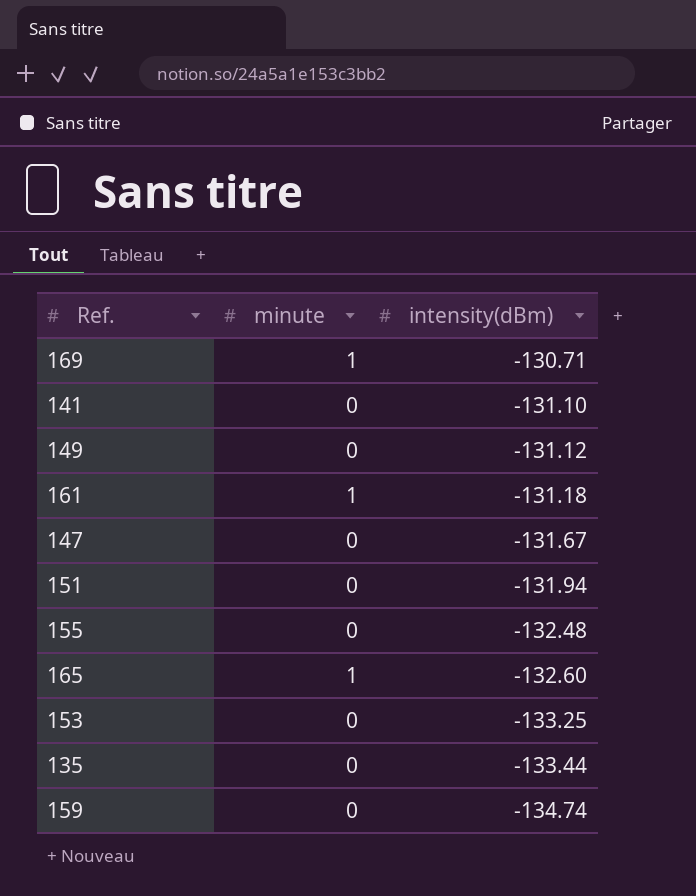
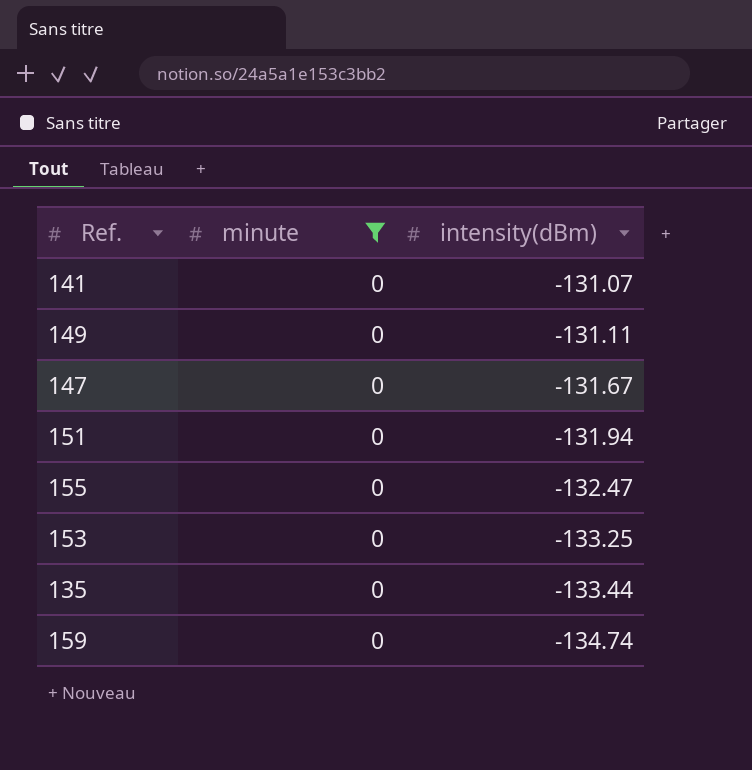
filter: none -> minute = 0
141 | intensity(dBm): -131.10 -> -131.07
149 | intensity(dBm): -131.12 -> -131.11
155 | intensity(dBm): -132.48 -> -132.47

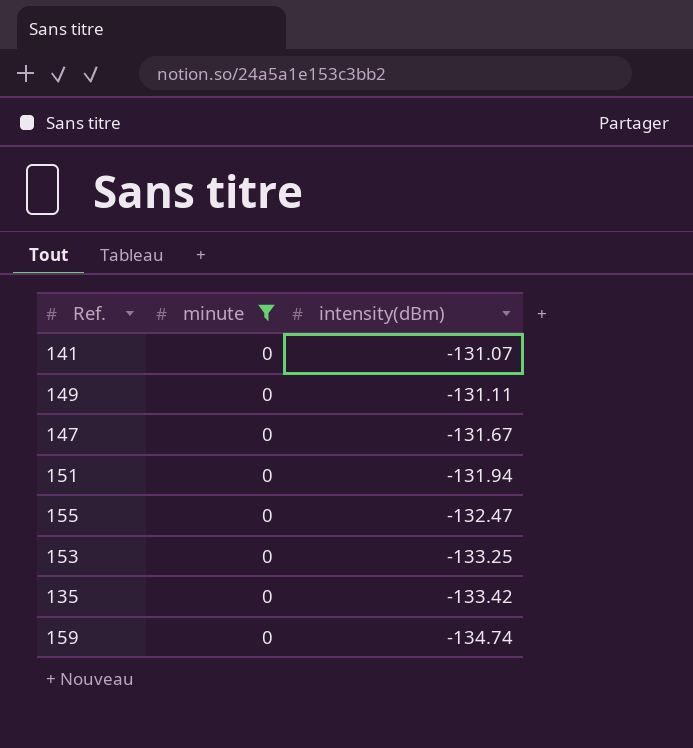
135 | intensity(dBm): -133.44 -> -133.42

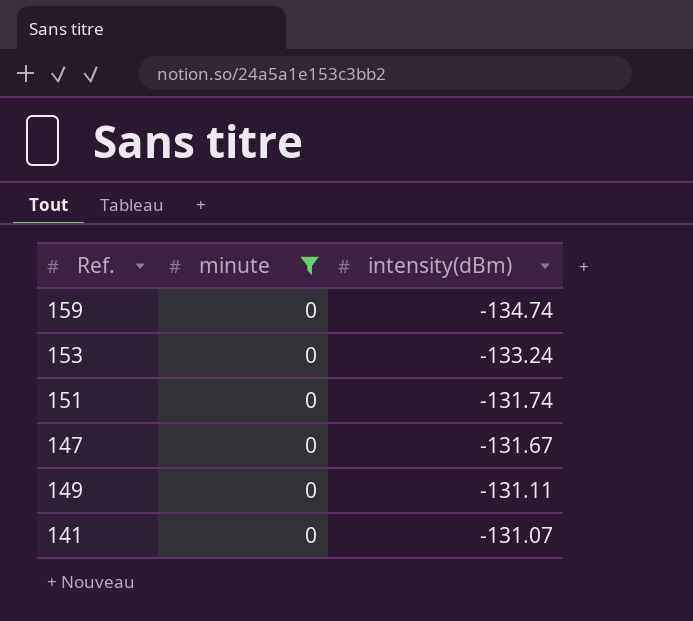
row order: intensity(dBm) descending -> intensity(dBm) ascending
row 155: 0 | -132.47 -> none
row 135: 0 | -133.42 -> none
153 | intensity(dBm): -133.25 -> -133.24
151 | intensity(dBm): -131.94 -> -131.74

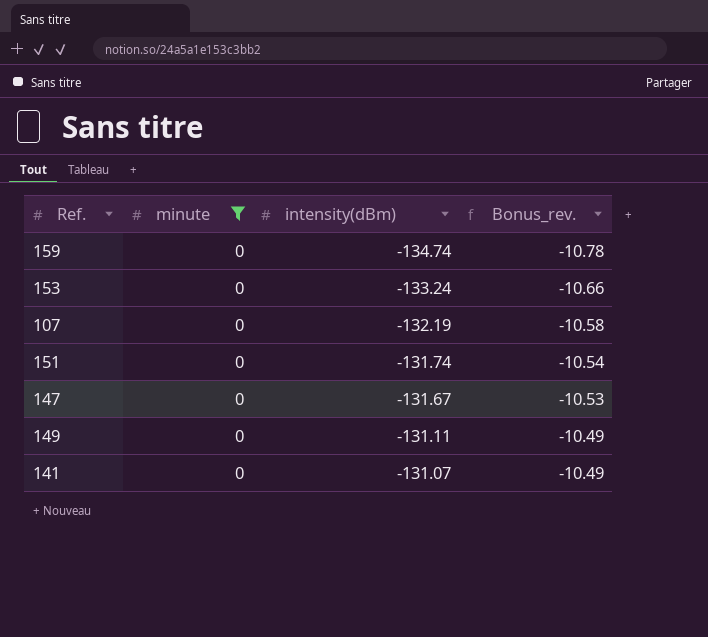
column Bonus_rev. | formula: none -> [intensity(dBm)] * 0.08
row 107: none -> 0 | -132.19 | -10.58

